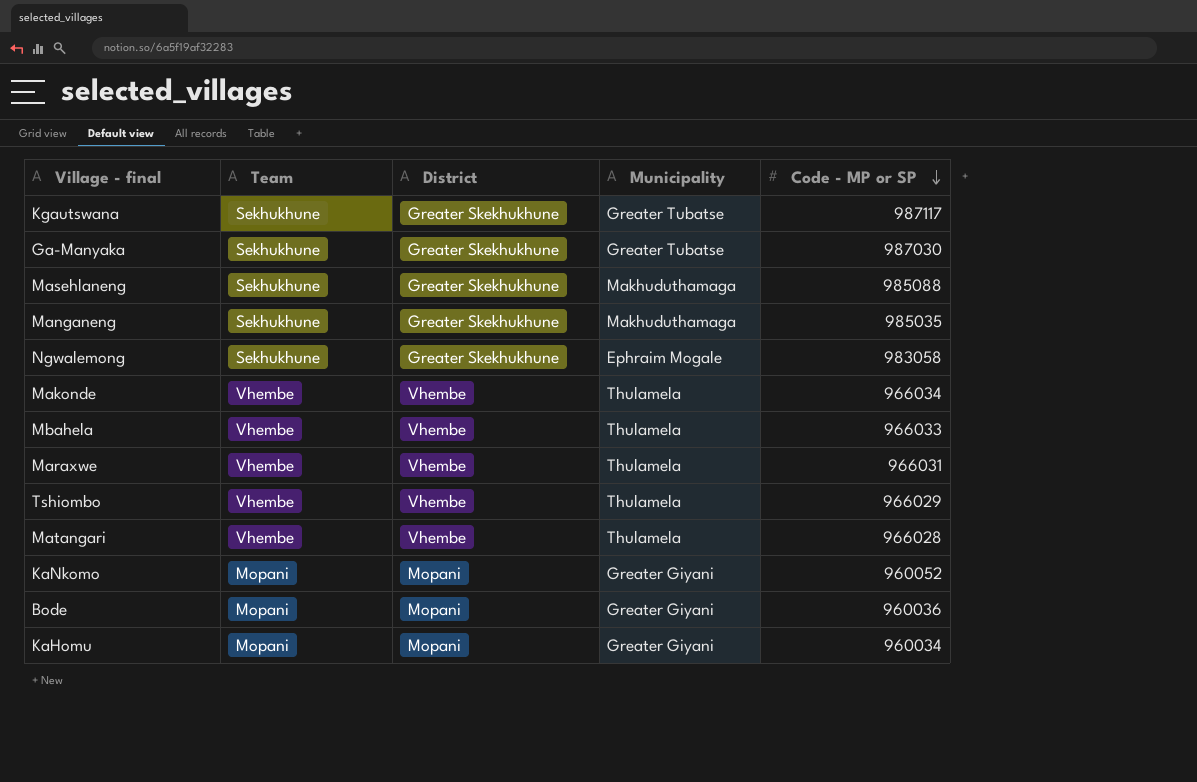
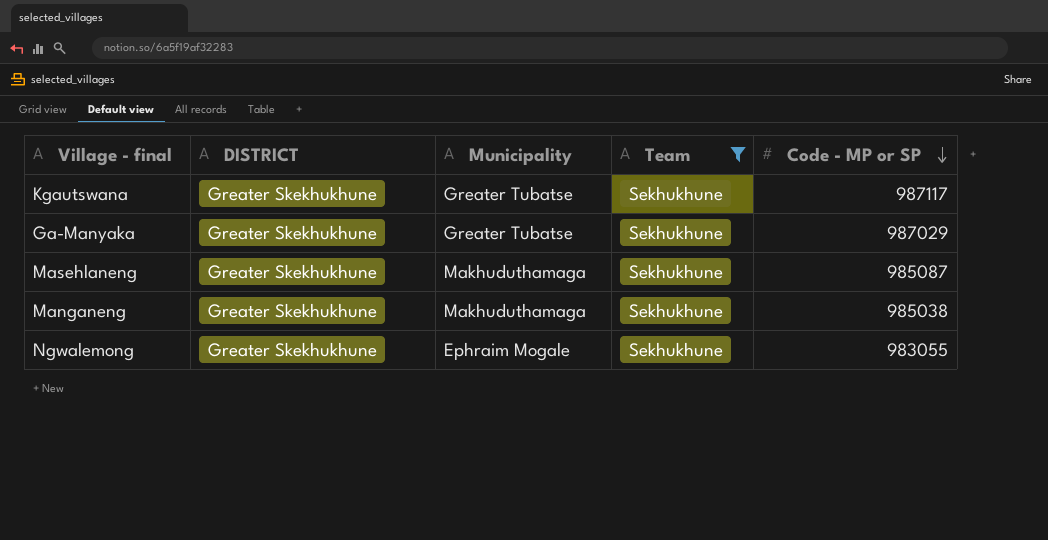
filter: none -> Team = Sekhukhune
column name: District -> DISTRICT
column Team | position: 2 -> 4
Ga-Manyaka | Code - MP or SP: 987030 -> 987029
Masehlaneng | Code - MP or SP: 985088 -> 985087
Manganeng | Code - MP or SP: 985035 -> 985038
Ngwalemong | Code - MP or SP: 983058 -> 983055

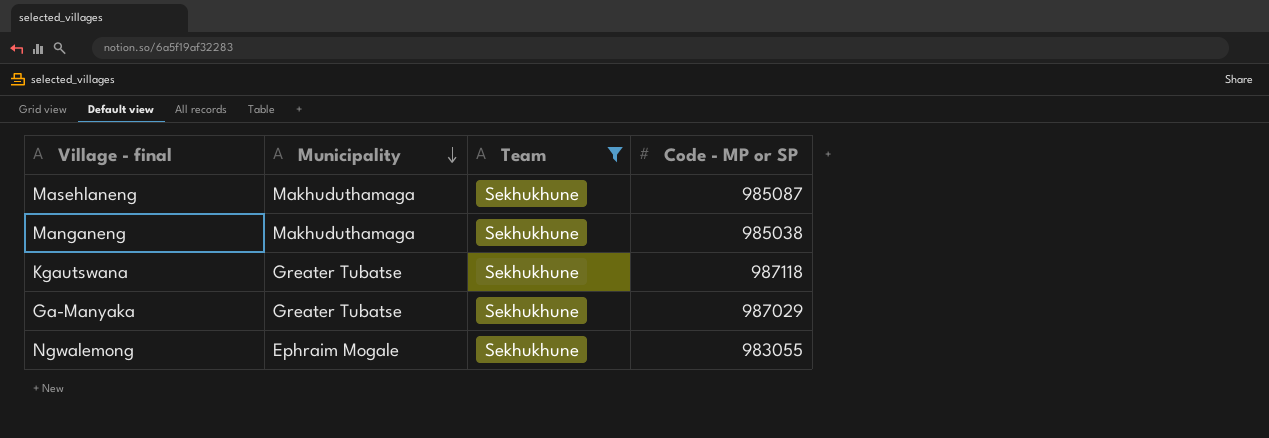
row order: Code - MP or SP descending -> Municipality descending
column DISTRICT | position: 2 -> none
Kgautswana | Code - MP or SP: 987117 -> 987118

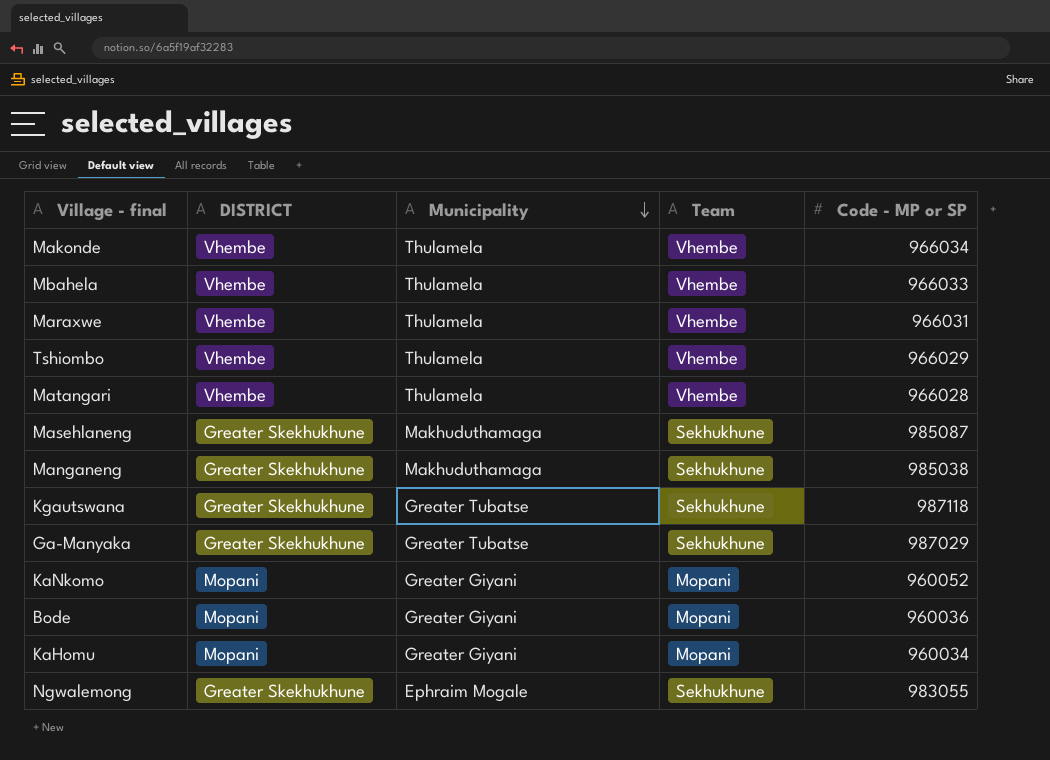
filter: Team = Sekhukhune -> none
column DISTRICT | position: none -> 2

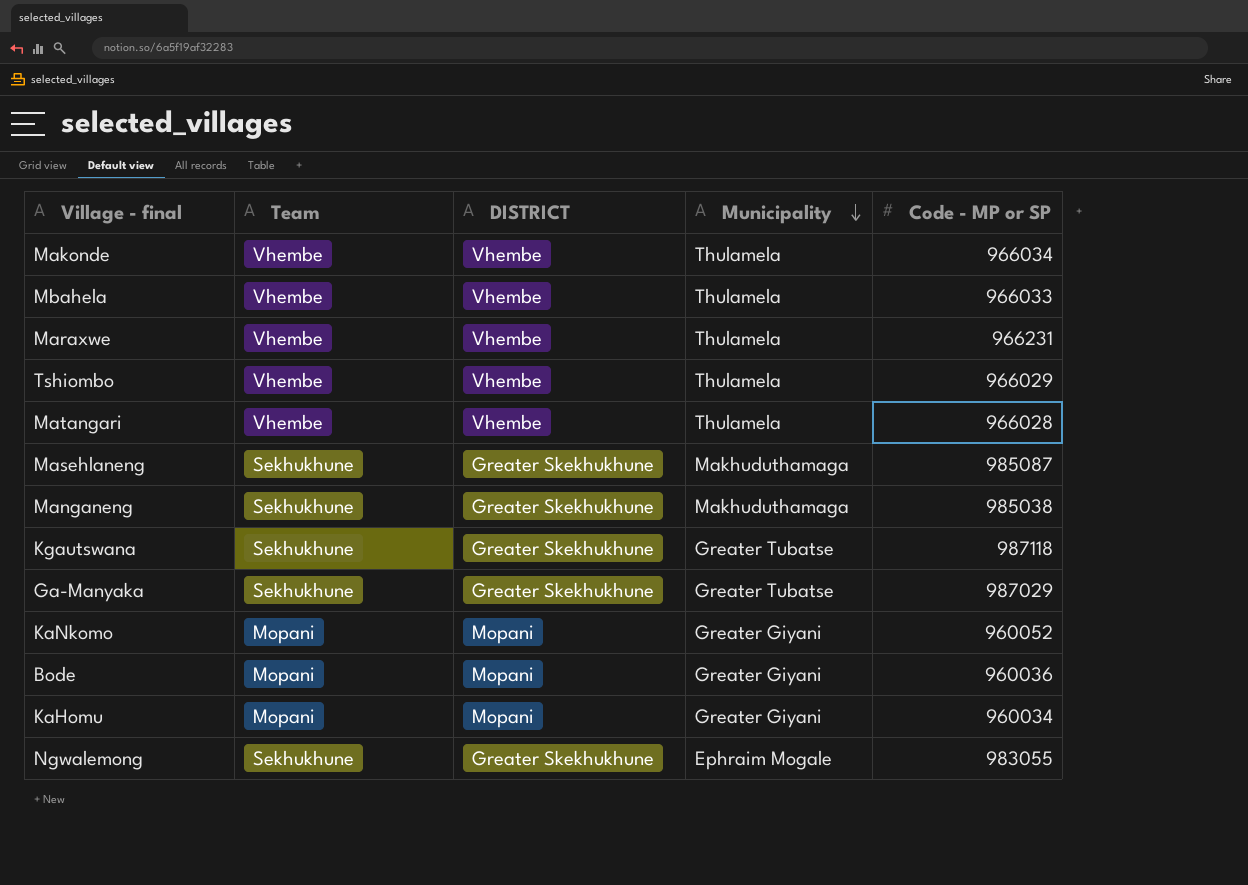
column Team | position: 4 -> 2
Maraxwe | Code - MP or SP: 966031 -> 966231

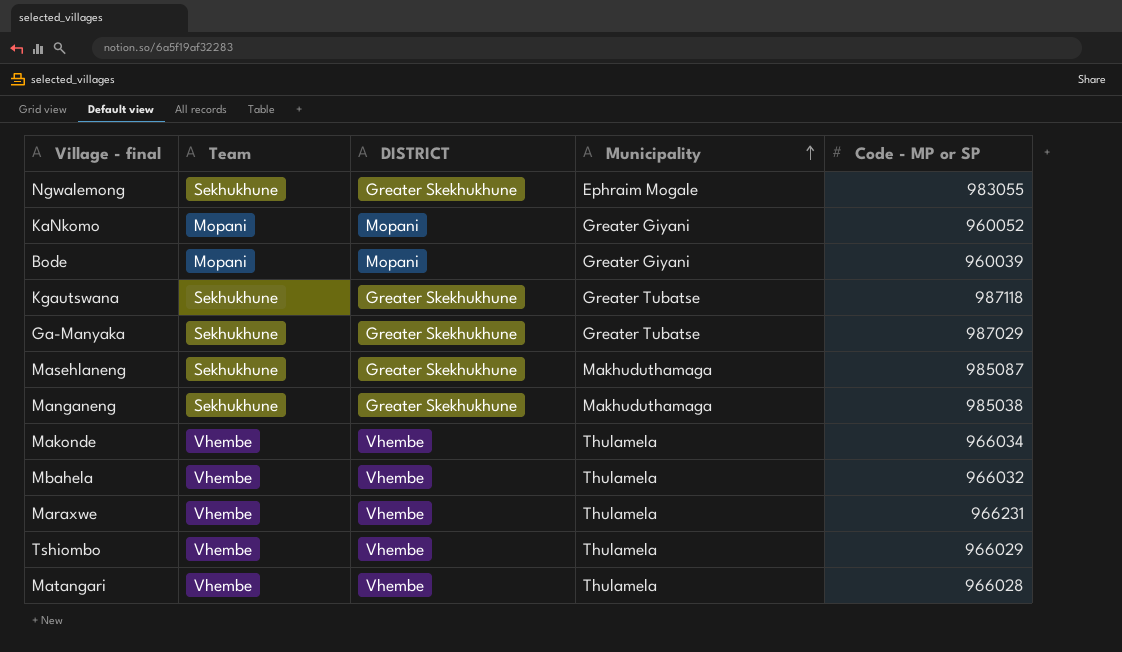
row order: Municipality descending -> Municipality ascending
row KaHomu: Mopani | Mopani | Greater Giyani | 960034 -> none
Bode | Code - MP or SP: 960036 -> 960039
Mbahela | Code - MP or SP: 966033 -> 966032

